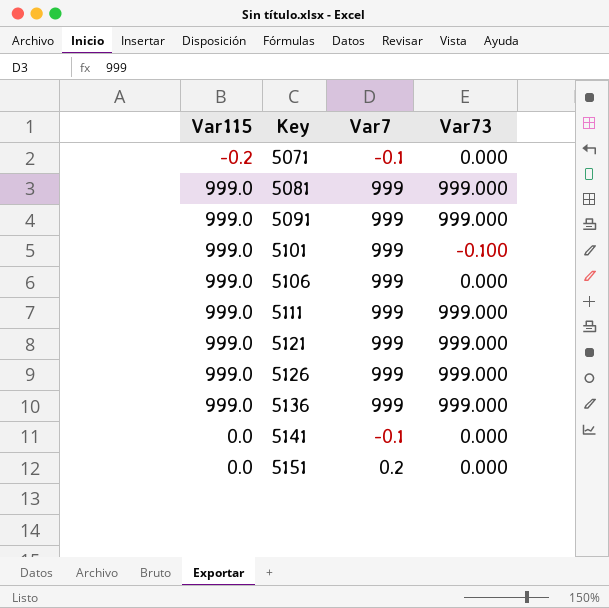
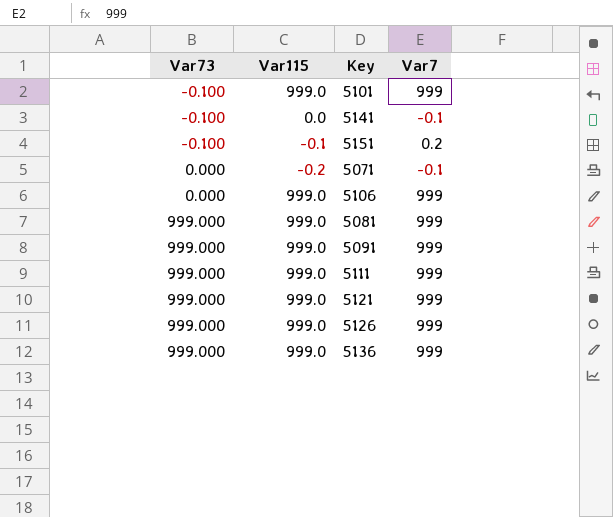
row order: Key ascending -> Var73 ascending
column Var73 | position: 4 -> 1
5141 | Var73: 0.000 -> -0.100
5151 | Var73: 0.000 -> -0.100
5151 | Var115: 0.0 -> -0.1

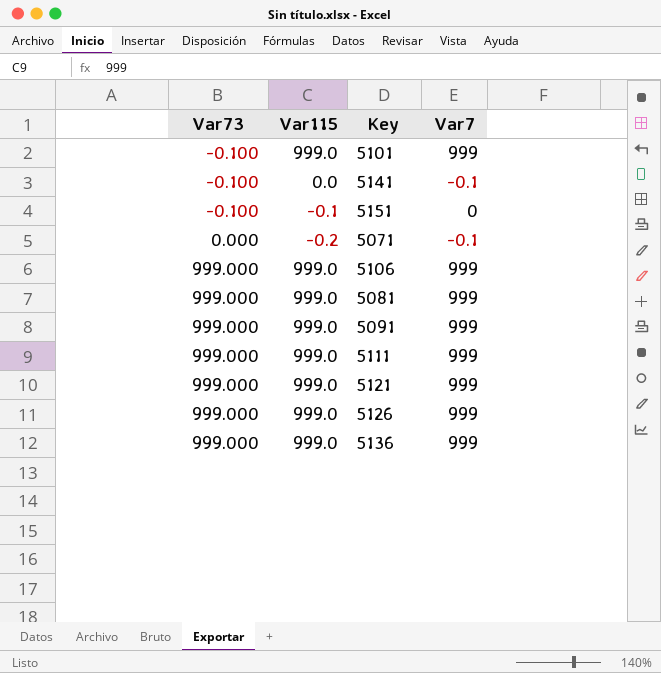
5151 | Var7: 0.2 -> 0
5106 | Var73: 0.000 -> 999.000

